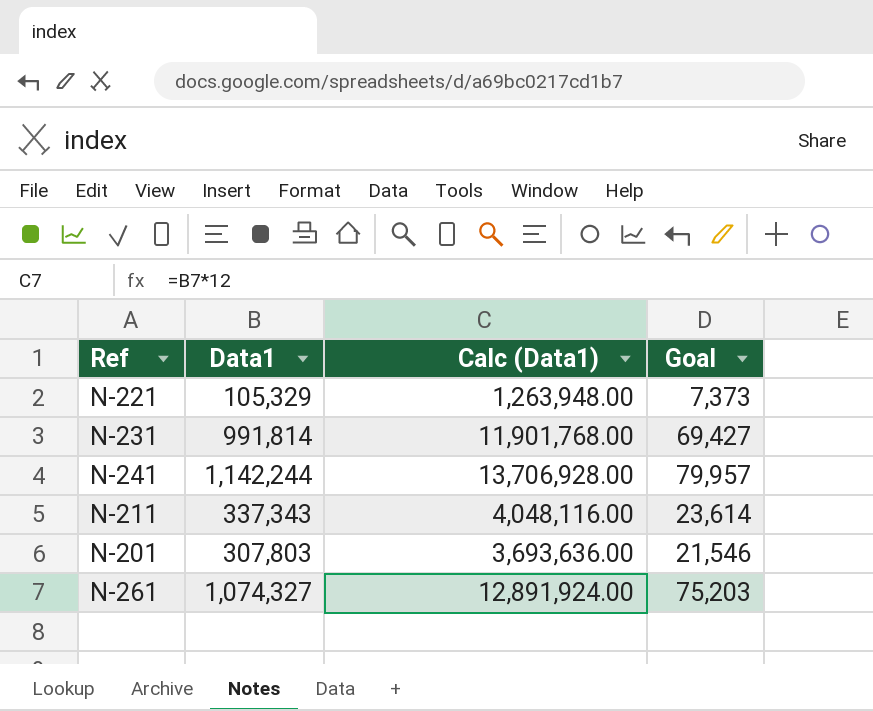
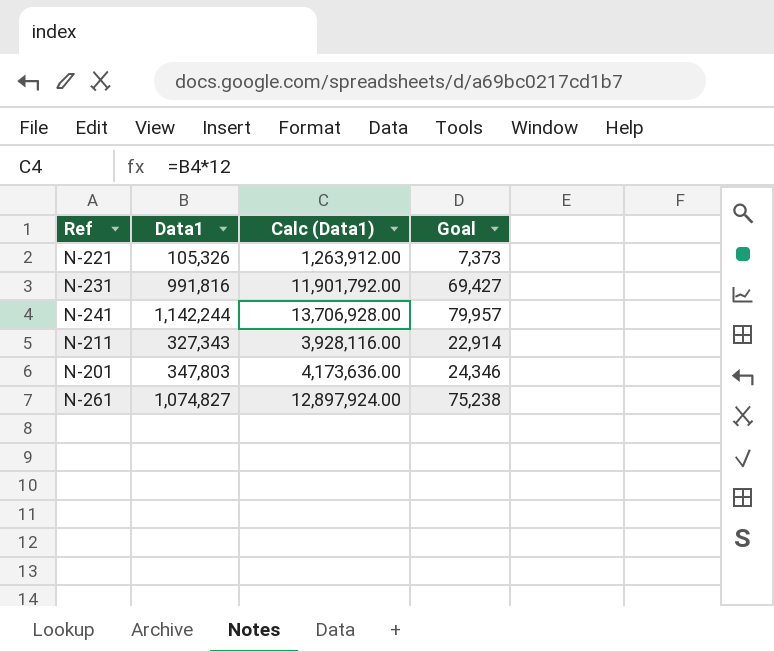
N-221 | Data1: 105,329 -> 105,326
N-221 | Calc (Data1): 1,263,948.00 -> 1,263,912.00
N-231 | Data1: 991,814 -> 991,816
N-231 | Calc (Data1): 11,901,768.00 -> 11,901,792.00
N-211 | Data1: 337,343 -> 327,343
N-211 | Calc (Data1): 4,048,116.00 -> 3,928,116.00
N-211 | Goal: 23,614 -> 22,914
N-201 | Data1: 307,803 -> 347,803
N-201 | Calc (Data1): 3,693,636.00 -> 4,173,636.00
N-201 | Goal: 21,546 -> 24,346
N-261 | Data1: 1,074,327 -> 1,074,827
N-261 | Calc (Data1): 12,891,924.00 -> 12,897,924.00
N-261 | Goal: 75,203 -> 75,238

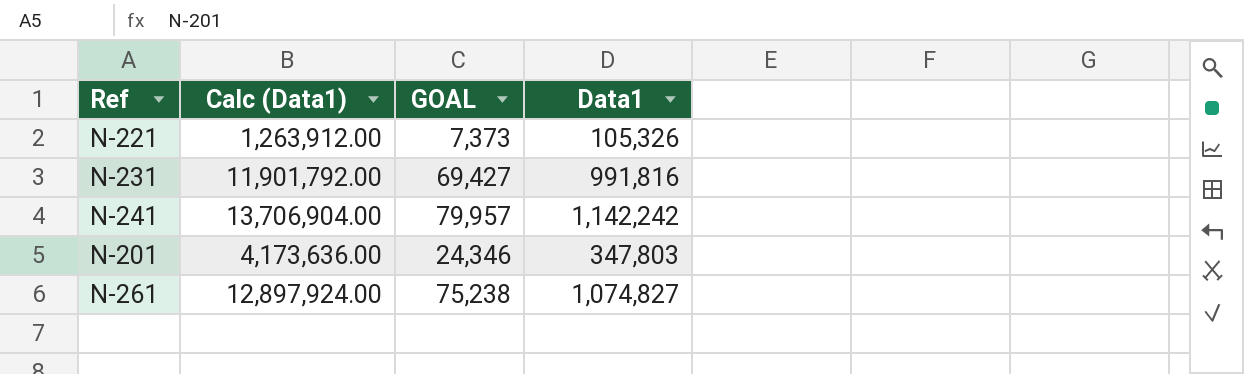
column name: Goal -> GOAL
column Data1 | position: 2 -> 4
row N-211: 327,343 | 3,928,116.00 | 22,914 -> none
N-241 | Calc (Data1): 13,706,928.00 -> 13,706,904.00
N-241 | Data1: 1,142,244 -> 1,142,242

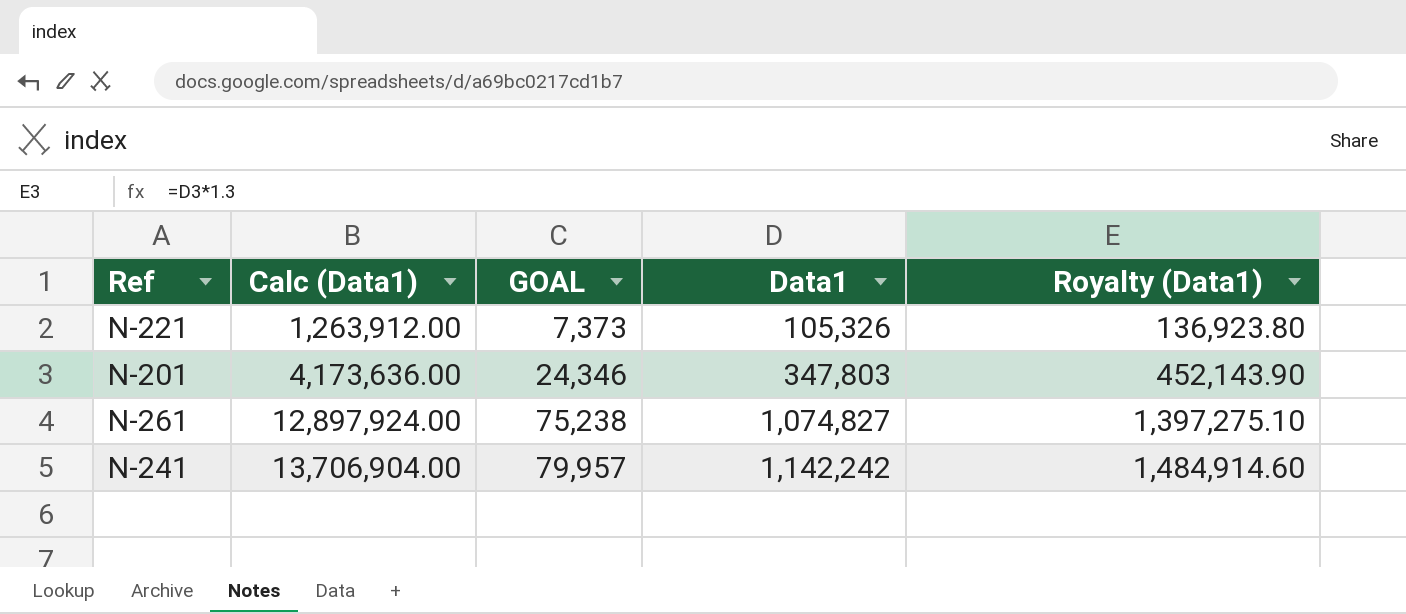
row order: none -> Calc (Data1) ascending
column Royalty (Data1) | formula: none -> [Data1] * 1.3
row N-231: 11,901,792.00 | 69,427 | 991,816 -> none

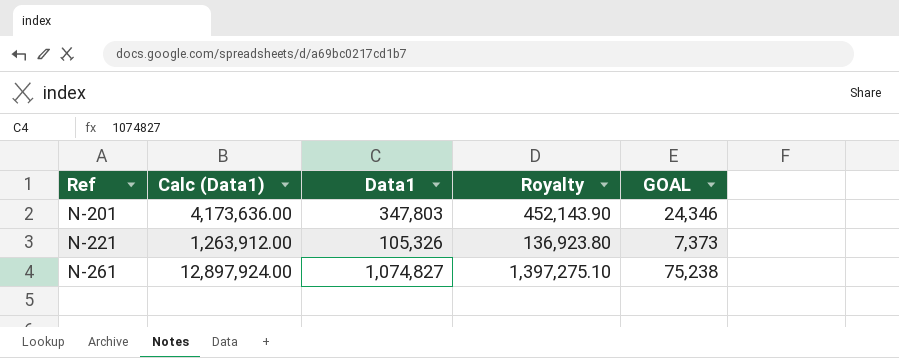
row order: Calc (Data1) ascending -> Ref ascending
column name: Royalty (Data1) -> Royalty
column GOAL | position: 3 -> 5
row N-241: 13,706,904.00 | 79,957 | 1,142,242 | 1,484,914.60 -> none

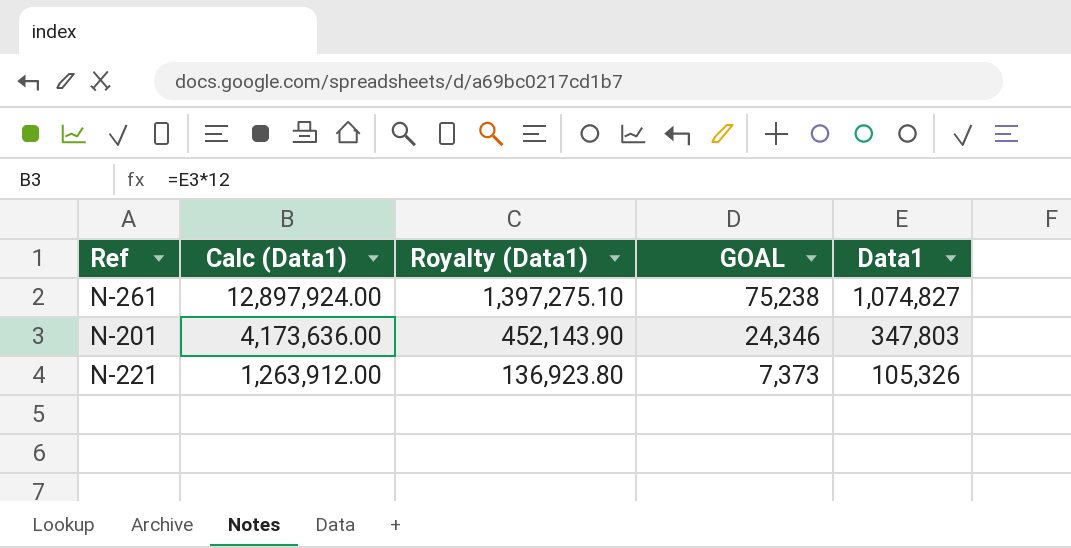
row order: Ref ascending -> Calc (Data1) descending
column name: Royalty -> Royalty (Data1)
column Data1 | position: 3 -> 5

